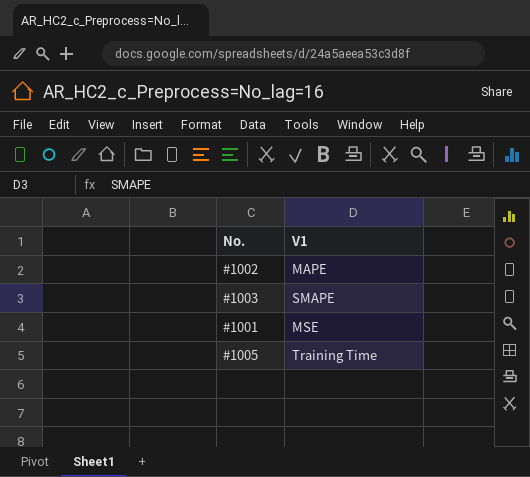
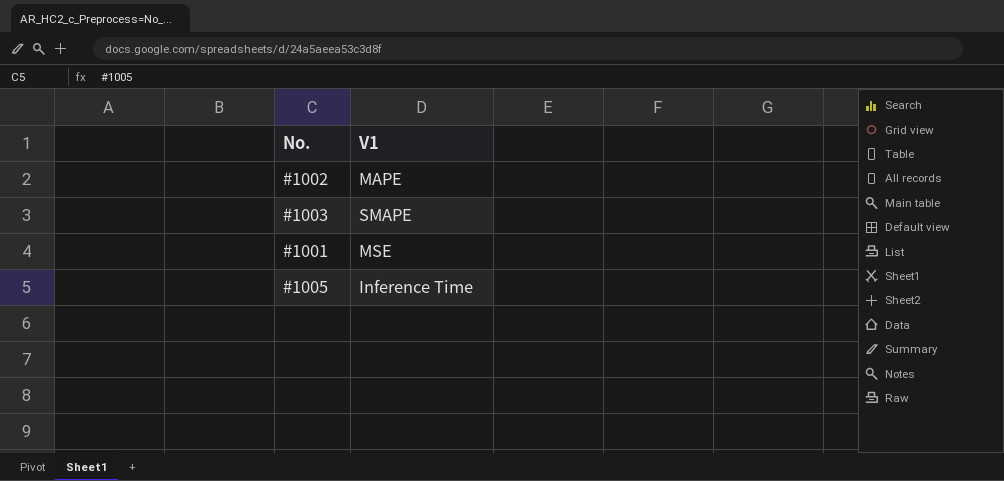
#1005 | V1: Training Time -> Inference Time

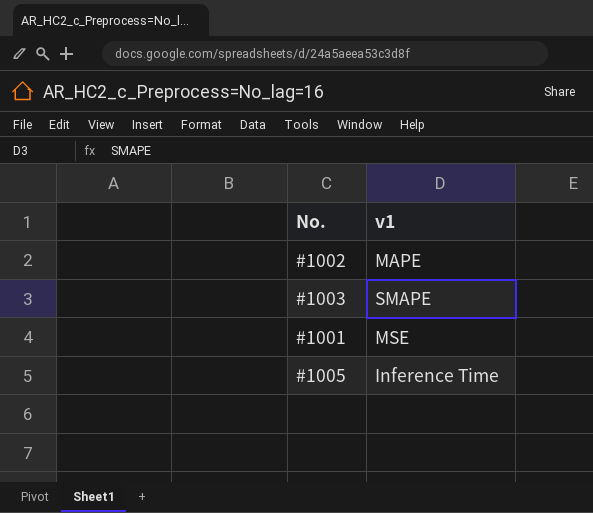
column name: V1 -> v1

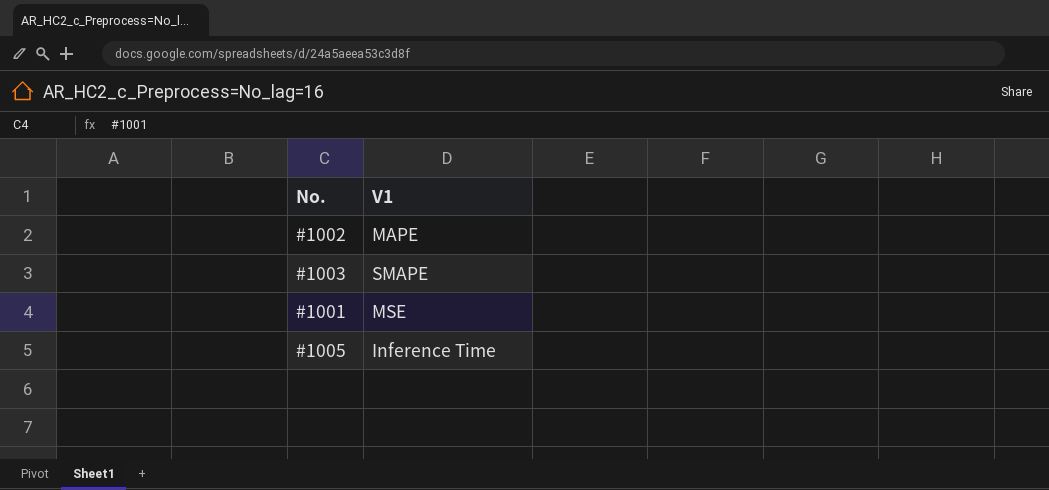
column name: v1 -> V1

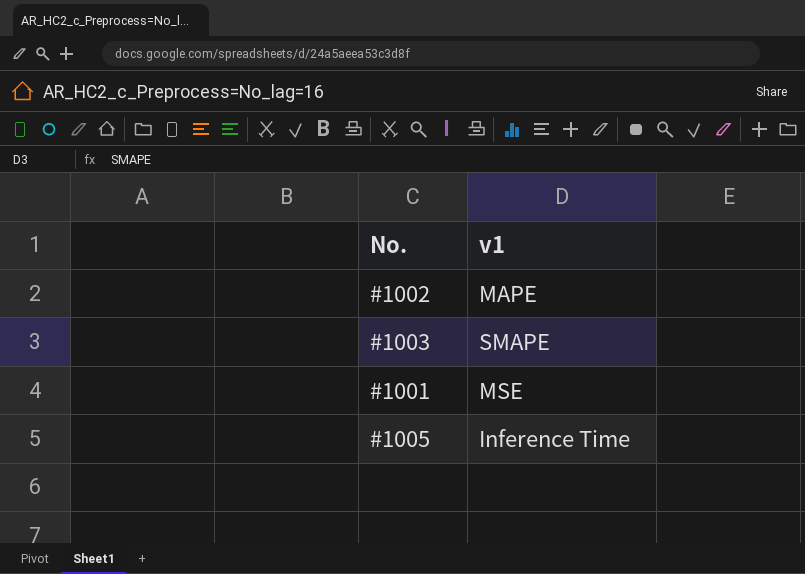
column name: V1 -> v1

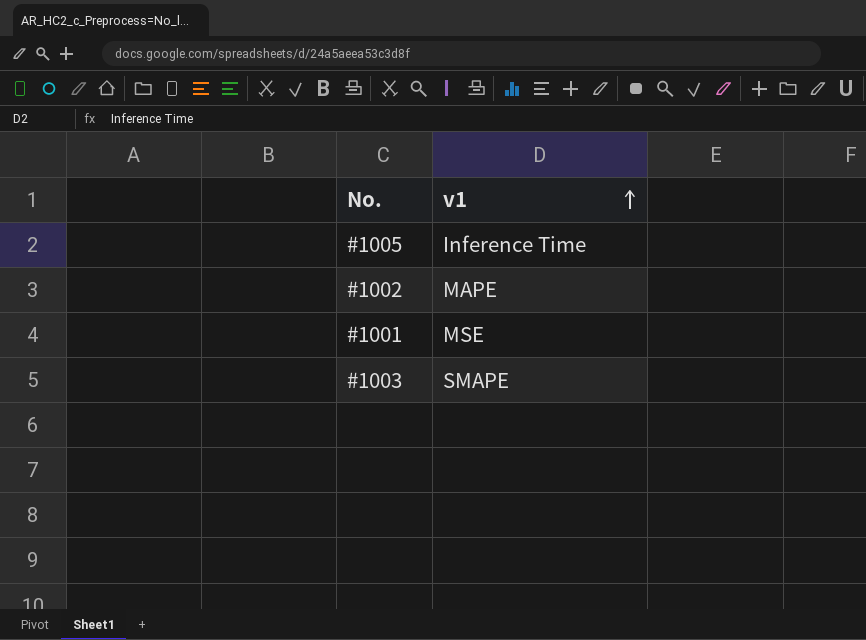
row order: none -> v1 ascending

